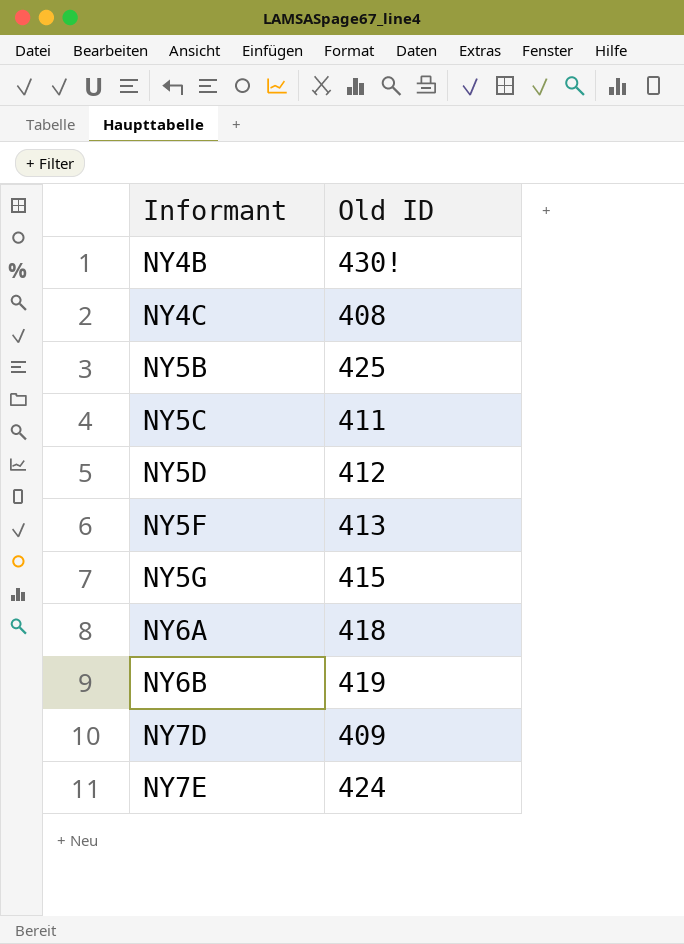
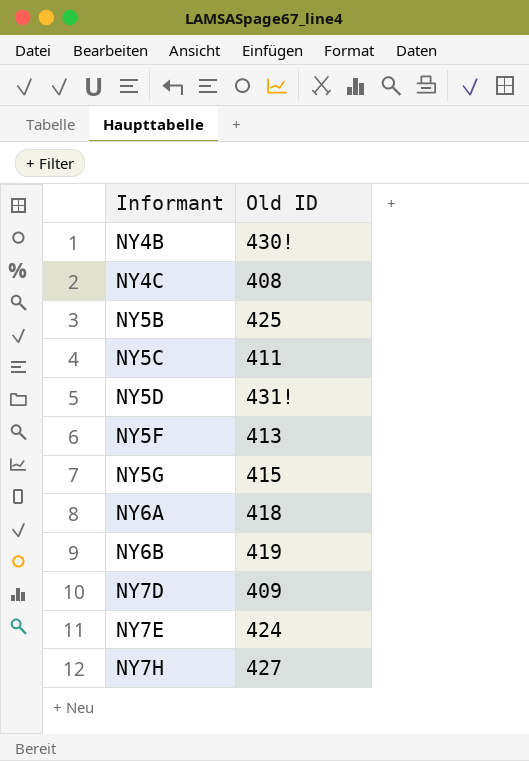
NY5D | Old ID: 412 -> 431!
row NY7H: none -> 427

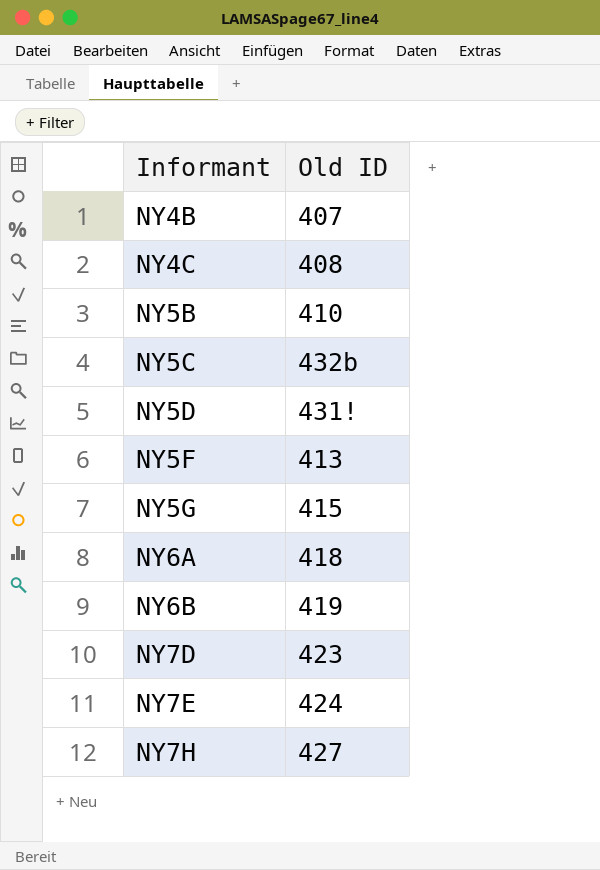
NY4B | Old ID: 430! -> 407
NY5B | Old ID: 425 -> 410
NY5C | Old ID: 411 -> 432b
NY7D | Old ID: 409 -> 423

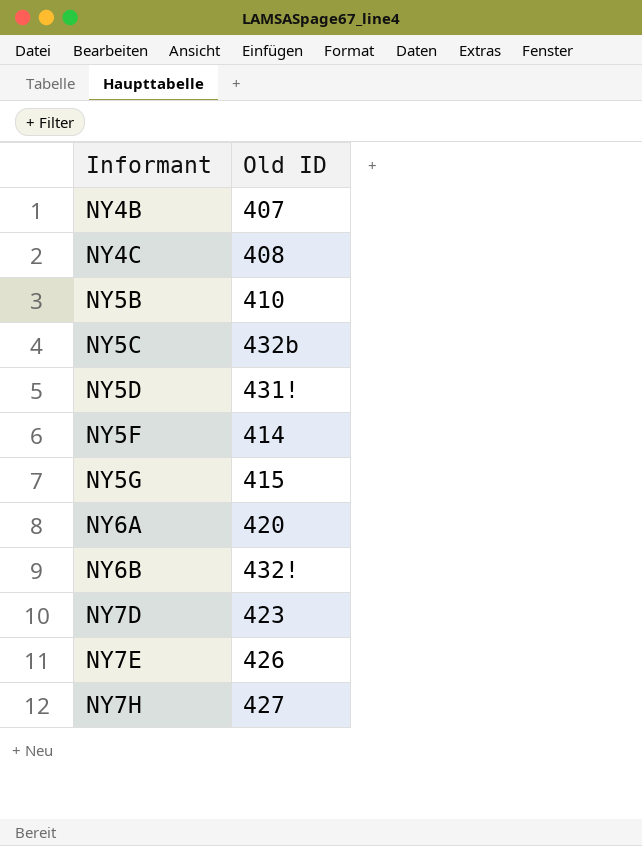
NY5F | Old ID: 413 -> 414
NY6A | Old ID: 418 -> 420
NY6B | Old ID: 419 -> 432!
NY7E | Old ID: 424 -> 426

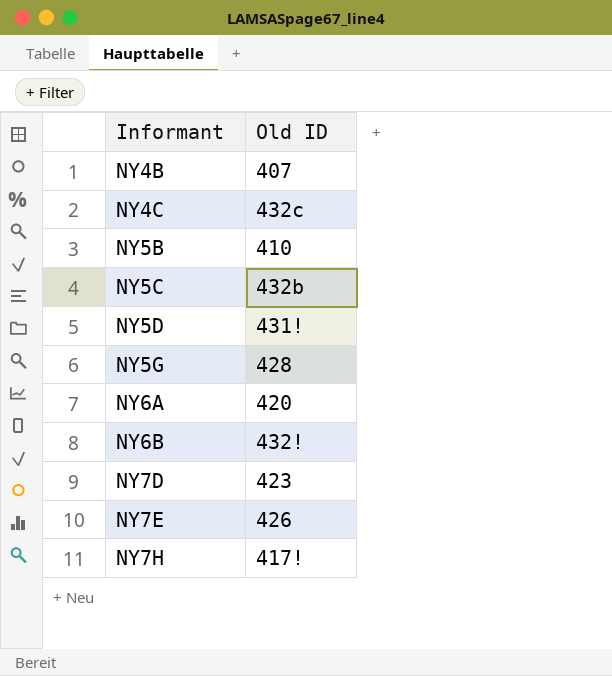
row NY5F: 414 -> none
NY4C | Old ID: 408 -> 432c
NY5G | Old ID: 415 -> 428
NY7H | Old ID: 427 -> 417!

